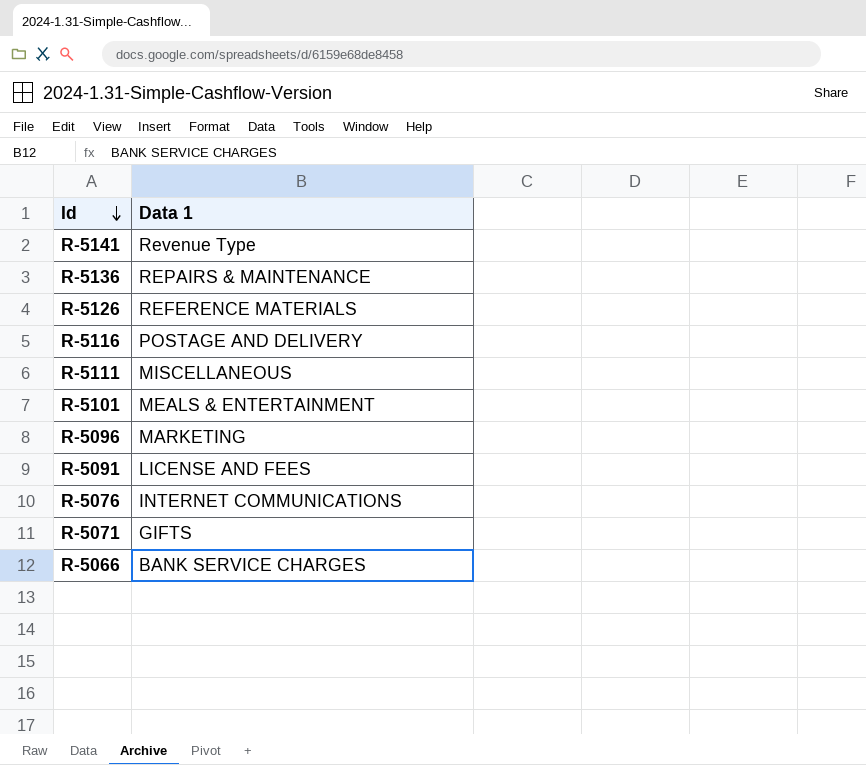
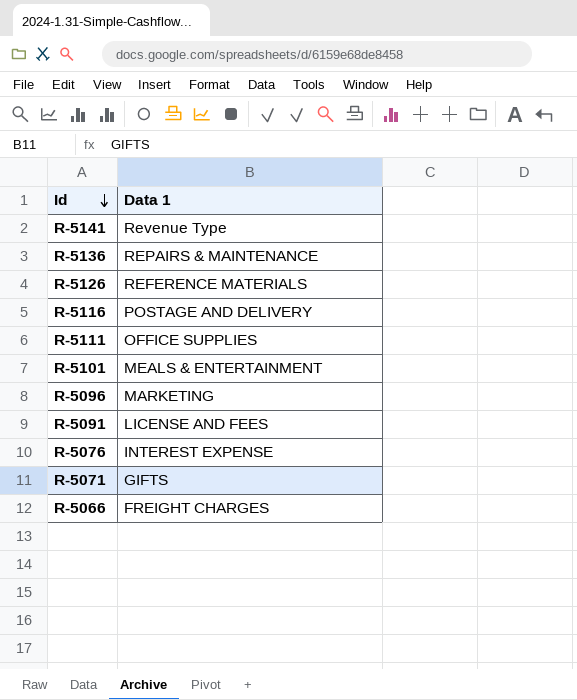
R-5111 | Data 1: MISCELLANEOUS -> OFFICE SUPPLIES
R-5076 | Data 1: INTERNET COMMUNICATIONS -> INTEREST EXPENSE
R-5066 | Data 1: BANK SERVICE CHARGES -> FREIGHT CHARGES

